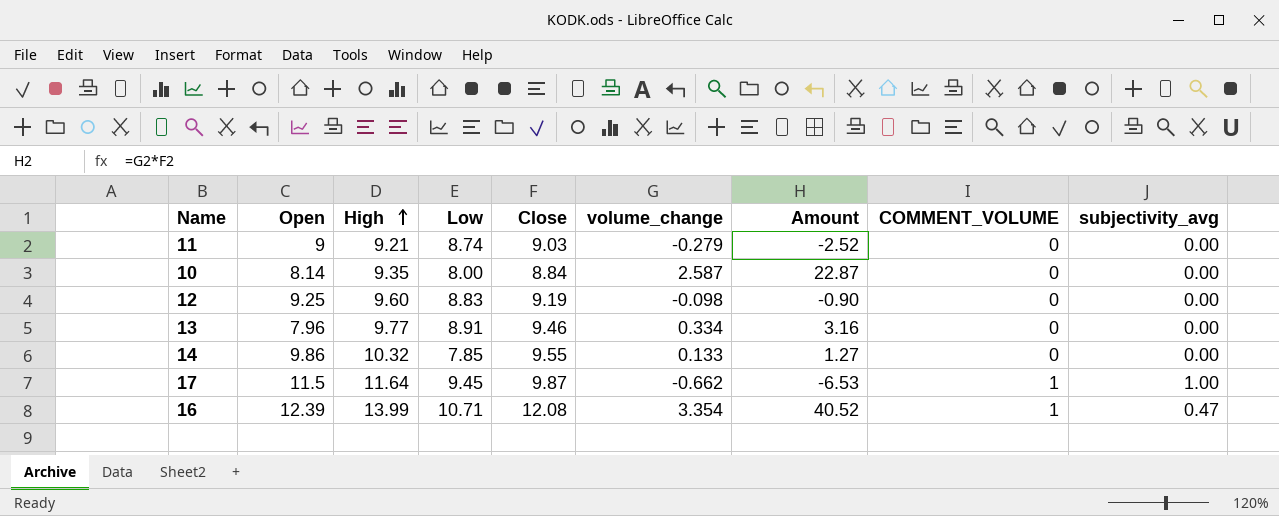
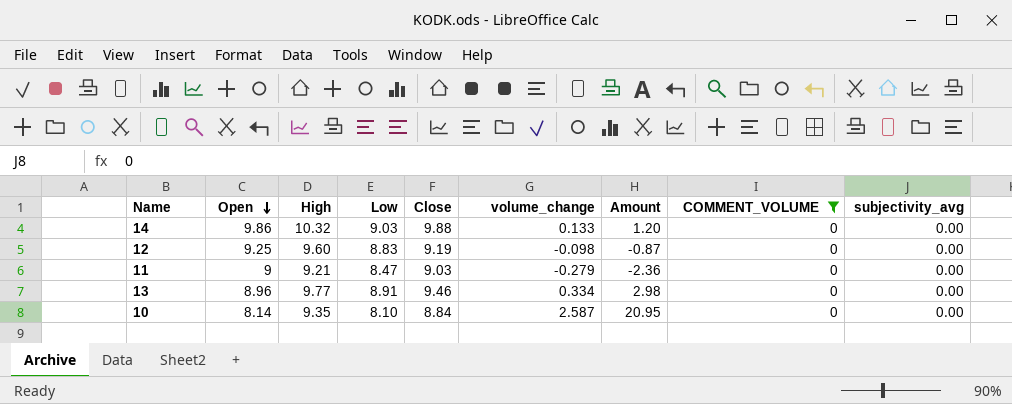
filter: none -> COMMENT_VOLUME = 0
row order: High ascending -> Open descending
column Amount | formula: [Close] * [volume_change] -> [Low] * [volume_change]
14 | Low: 7.85 -> 9.03
14 | Close: 9.55 -> 9.88
11 | Low: 8.74 -> 8.47
13 | Open: 7.96 -> 8.96
10 | Low: 8.00 -> 8.10

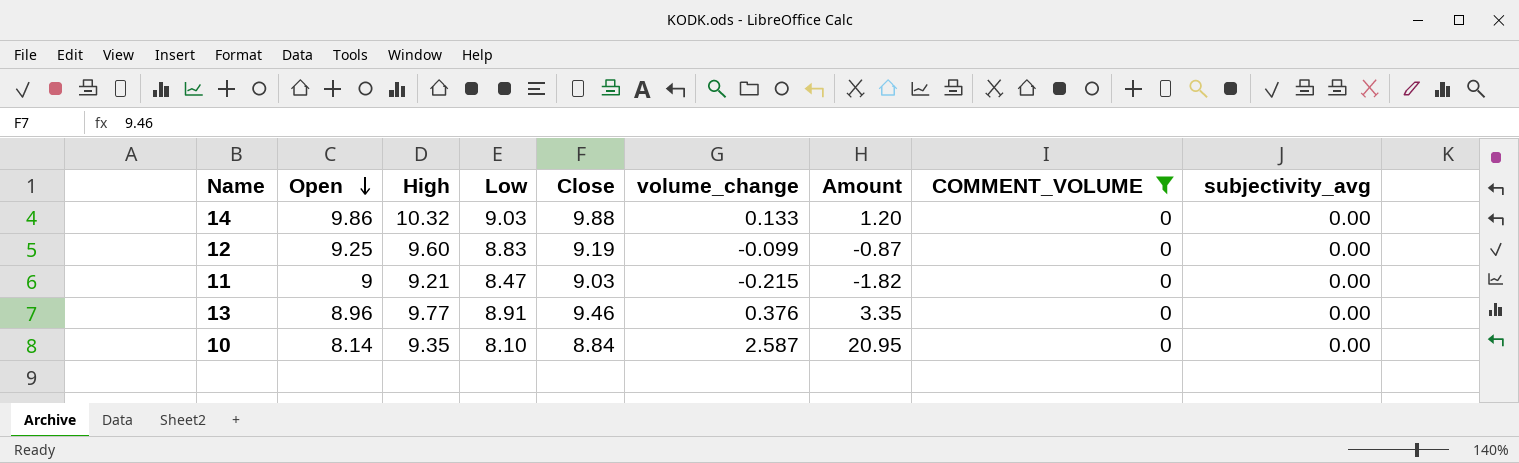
12 | volume_change: -0.098 -> -0.099
11 | volume_change: -0.279 -> -0.215
11 | Amount: -2.36 -> -1.82
13 | volume_change: 0.334 -> 0.376
13 | Amount: 2.98 -> 3.35

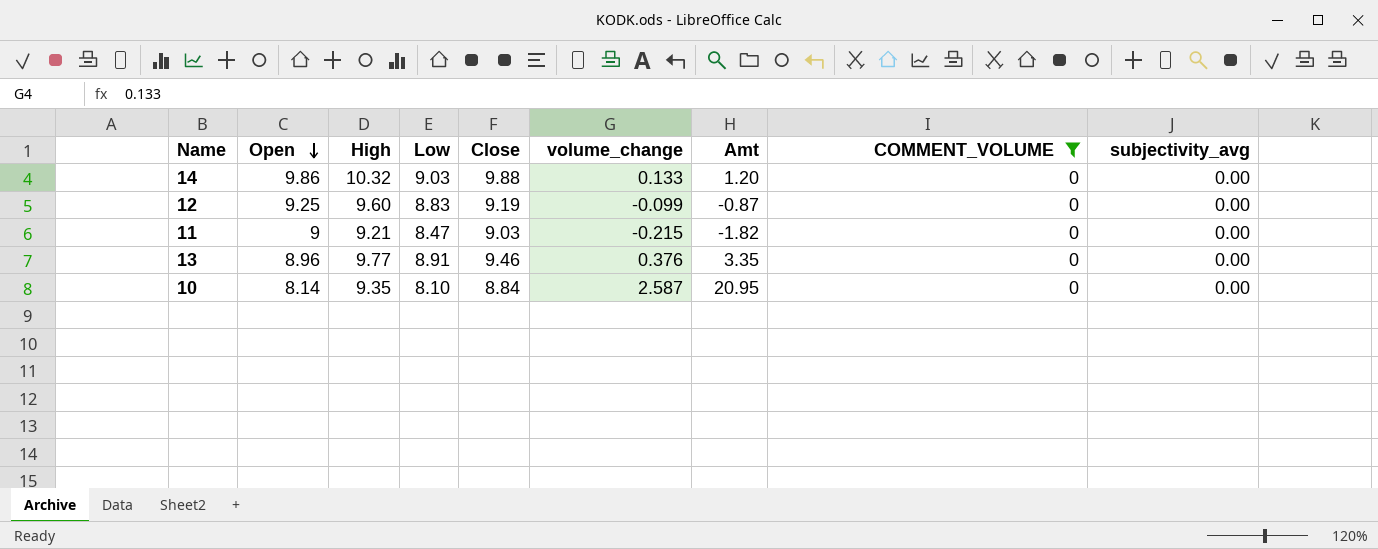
column name: Amount -> Amt

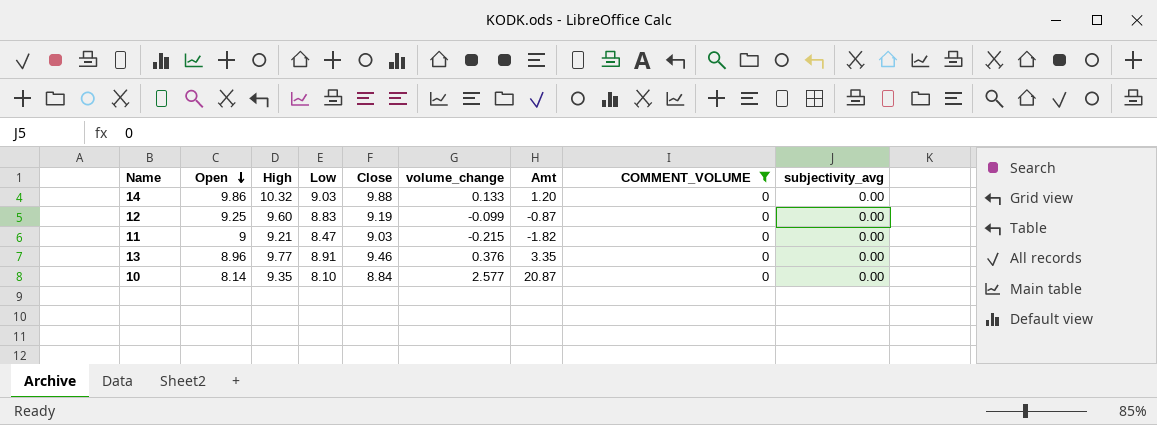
10 | volume_change: 2.587 -> 2.577
10 | Amt: 20.95 -> 20.87

